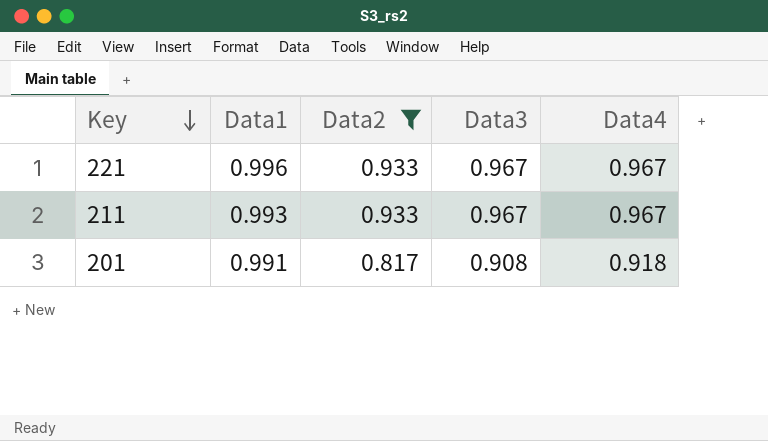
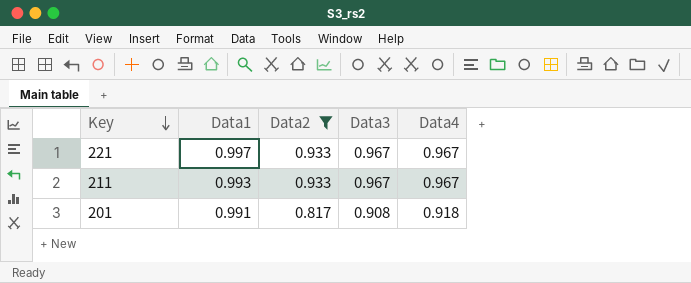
221 | Data1: 0.996 -> 0.997

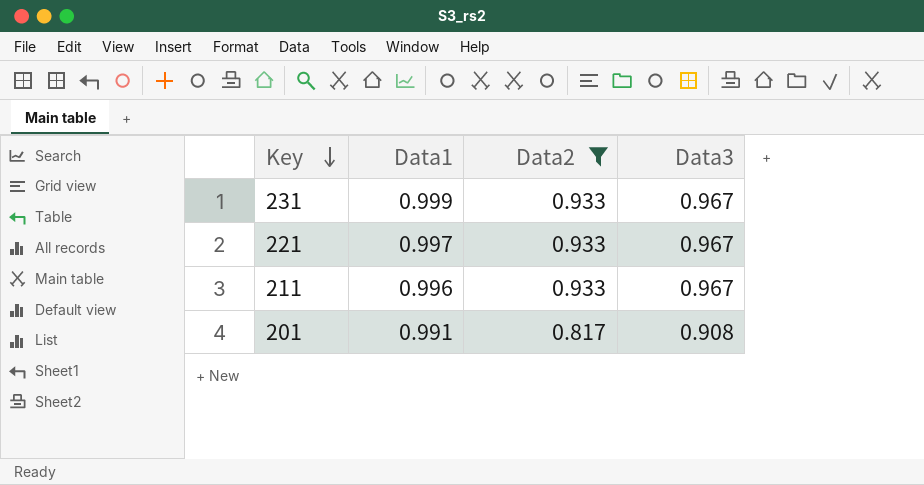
column Data4 | position: 5 -> none
row 231: none -> 0.999 | 0.933 | 0.967
211 | Data1: 0.993 -> 0.996

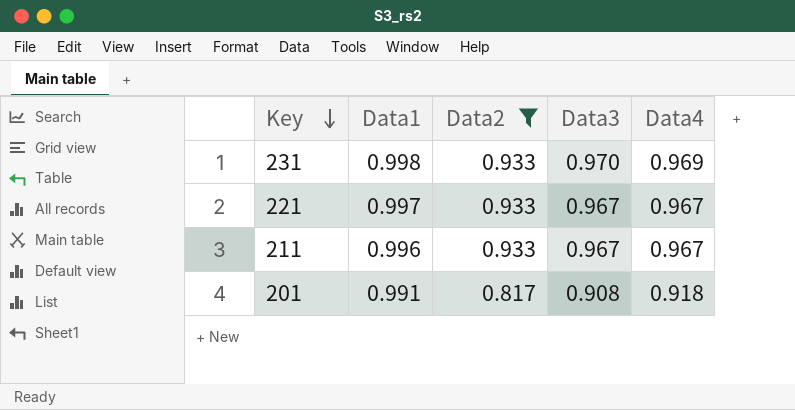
column Data4 | position: none -> 5
231 | Data1: 0.999 -> 0.998
231 | Data3: 0.967 -> 0.970

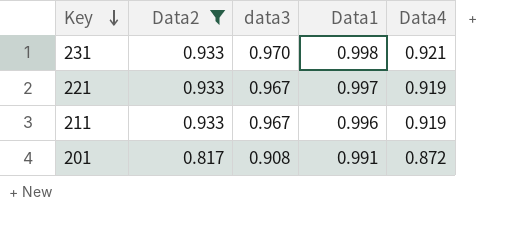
column name: Data3 -> data3
column Data1 | position: 2 -> 4
231 | Data4: 0.969 -> 0.921
221 | Data4: 0.967 -> 0.919
211 | Data4: 0.967 -> 0.919
201 | Data4: 0.918 -> 0.872

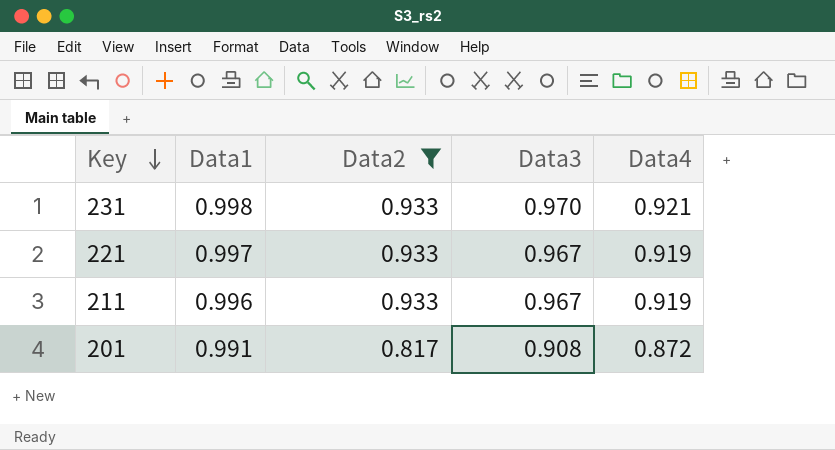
column Data1 | position: 4 -> 2
column name: data3 -> Data3

